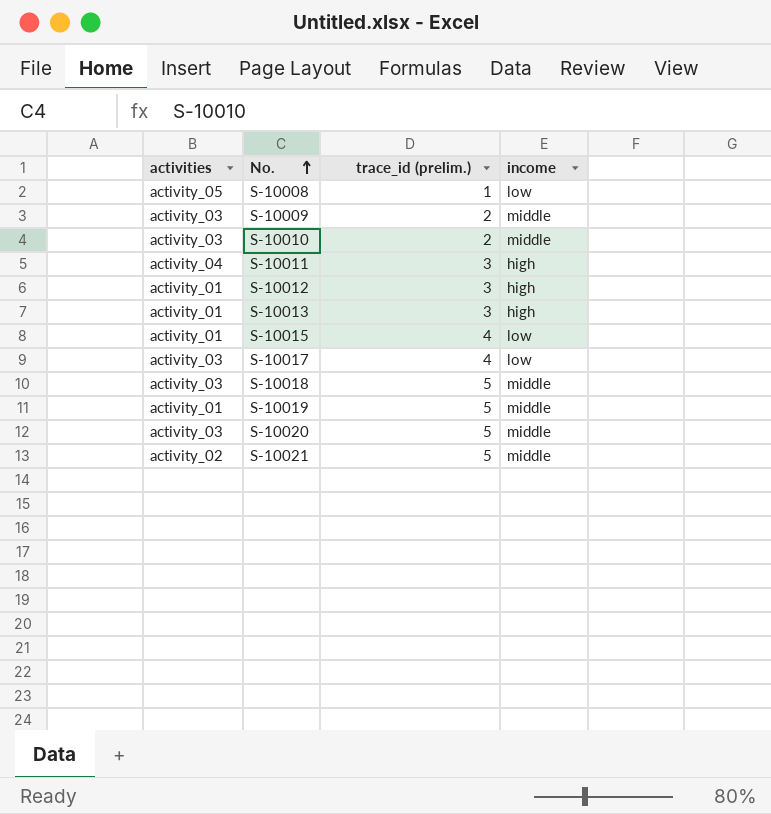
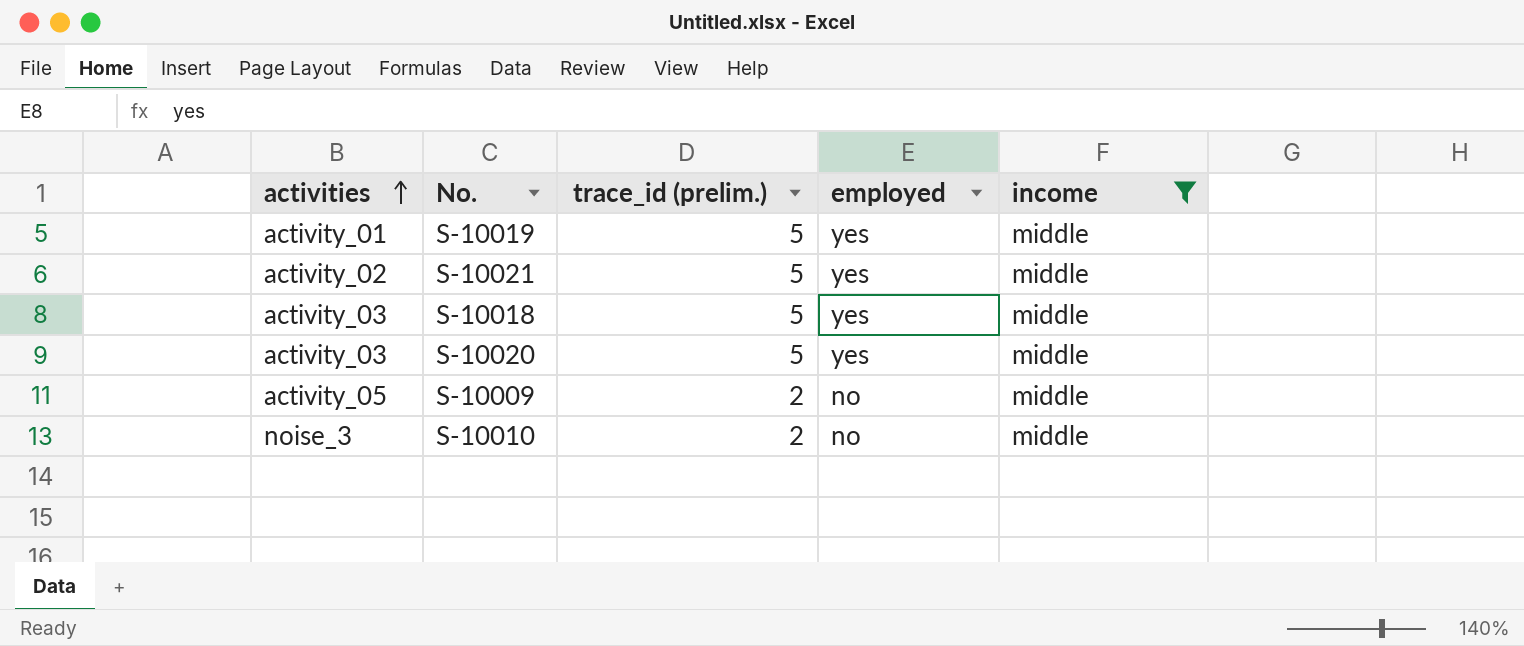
filter: none -> income = middle
row order: No. ascending -> activities ascending
column employed | position: none -> 4
S-10009 | activities: activity_03 -> activity_05
S-10010 | activities: activity_03 -> noise_3

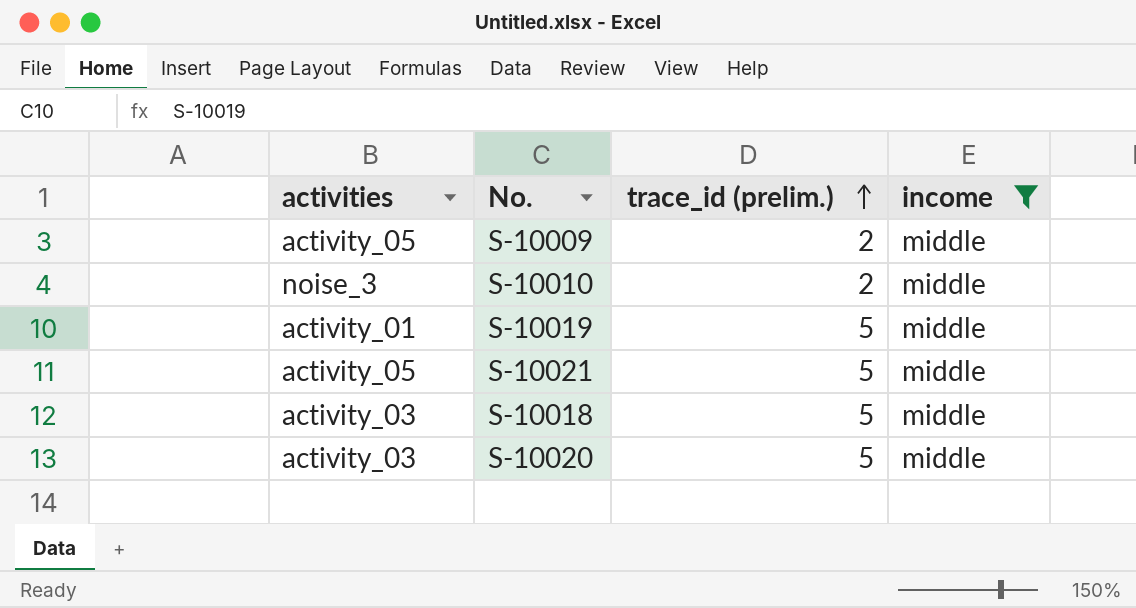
row order: activities ascending -> trace_id (prelim.) ascending
column employed | position: 4 -> none
S-10021 | activities: activity_02 -> activity_05

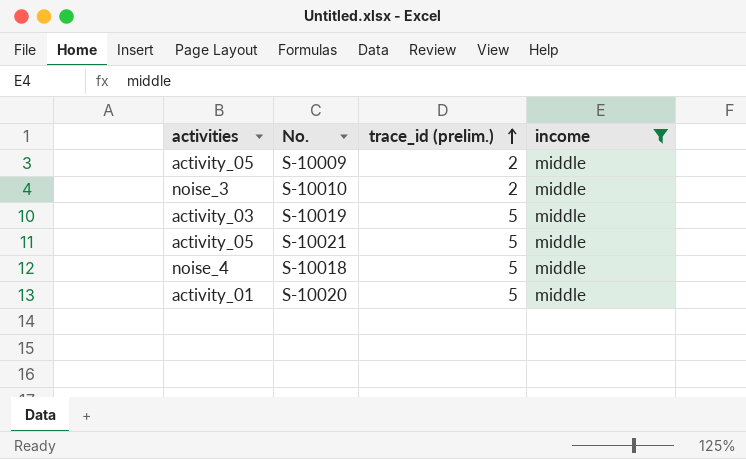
S-10019 | activities: activity_01 -> activity_03
S-10018 | activities: activity_03 -> noise_4
S-10020 | activities: activity_03 -> activity_01

